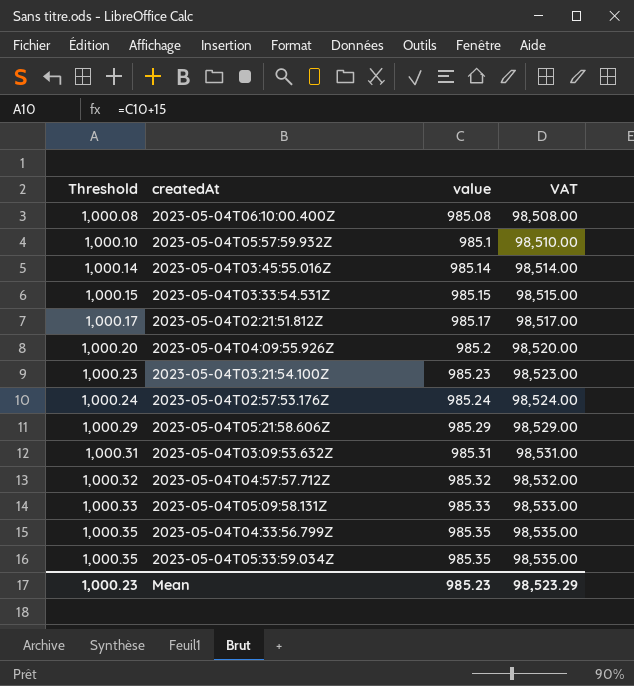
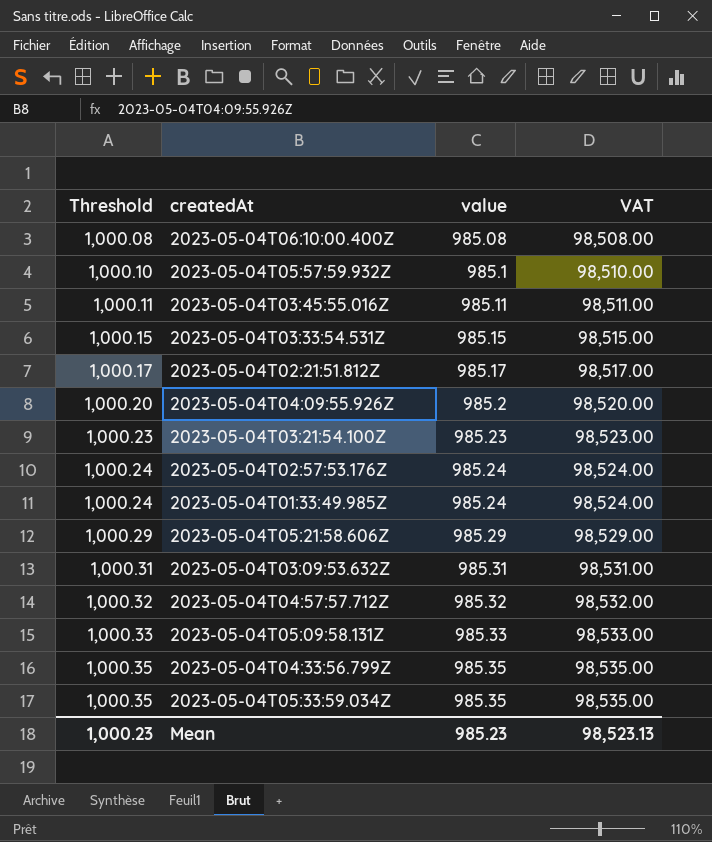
2023-05-04T03:45:55.016Z | Threshold: 1,000.14 -> 1,000.11
2023-05-04T03:45:55.016Z | value: 985.14 -> 985.11
2023-05-04T03:45:55.016Z | VAT: 98,514.00 -> 98,511.00
row 2023-05-04T01:33:49.985Z: none -> 1,000.24 | 985.24 | 98,524.00
Mean | VAT: 98,523.29 -> 98,523.13

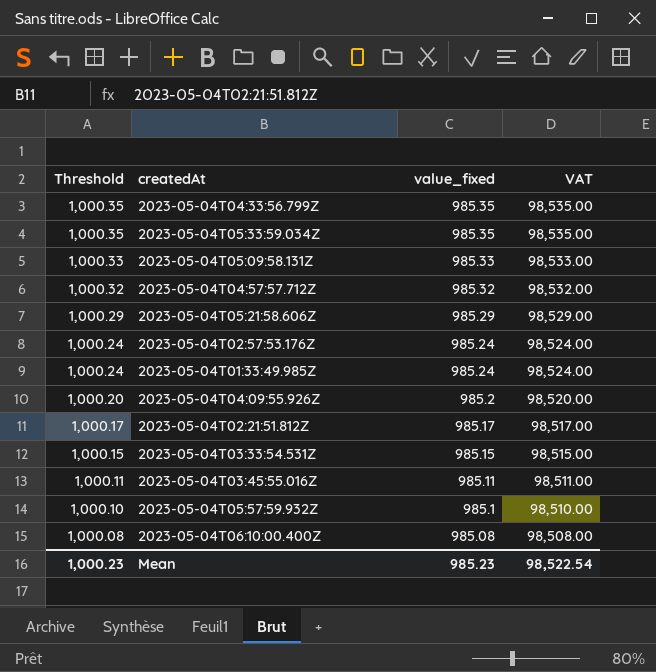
row order: Threshold ascending -> Threshold descending
column name: value -> value_fixed
row 2023-05-04T03:21:54.100Z: 1,000.23 | 985.23 | 98,523.00 -> none
row 2023-05-04T03:09:53.632Z: 1,000.31 | 985.31 | 98,531.00 -> none
Mean | VAT: 98,523.13 -> 98,522.54

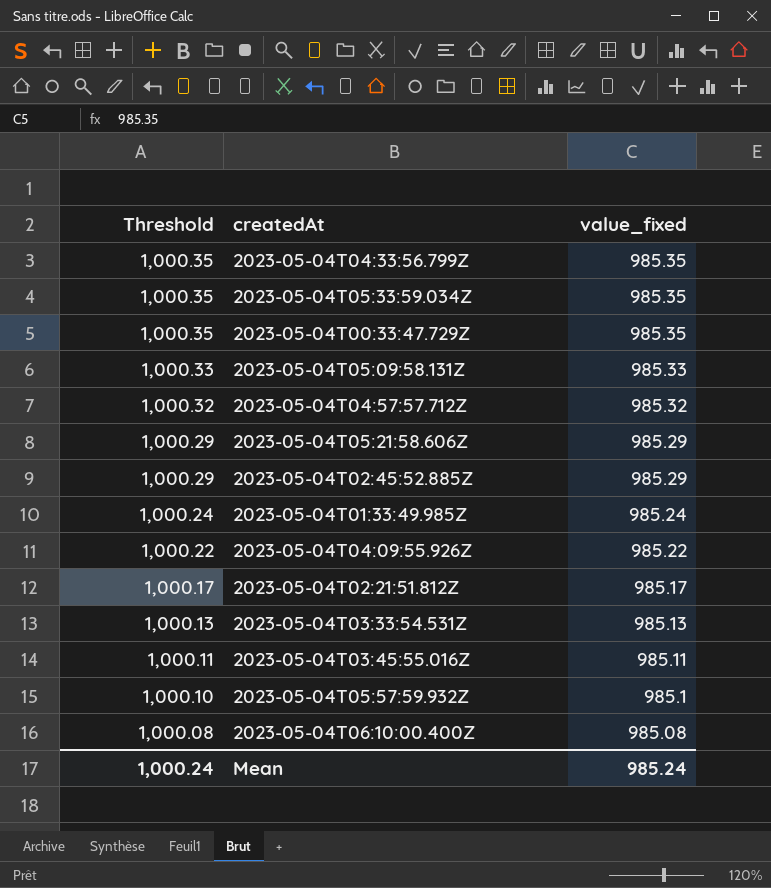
column VAT | formula: [value_fixed] * 100 -> none
row 2023-05-04T02:57:53.176Z: 1,000.24 | 985.24 | 98,524.00 -> none
row 2023-05-04T00:33:47.729Z: none -> 1,000.35 | 985.35
row 2023-05-04T02:45:52.885Z: none -> 1,000.29 | 985.29
2023-05-04T04:09:55.926Z | Threshold: 1,000.20 -> 1,000.22
2023-05-04T04:09:55.926Z | value_fixed: 985.2 -> 985.22
2023-05-04T03:33:54.531Z | Threshold: 1,000.15 -> 1,000.13
2023-05-04T03:33:54.531Z | value_fixed: 985.15 -> 985.13
Mean | Threshold: 1,000.23 -> 1,000.24
Mean | value_fixed: 985.23 -> 985.24

